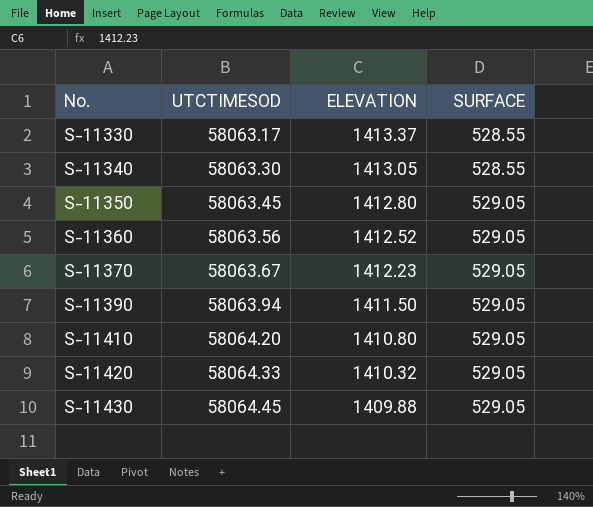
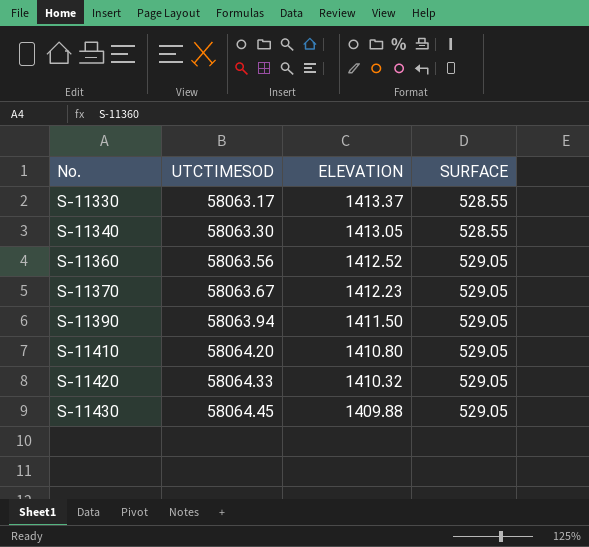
row S-11350: 58063.45 | 1412.80 | 529.05 -> none

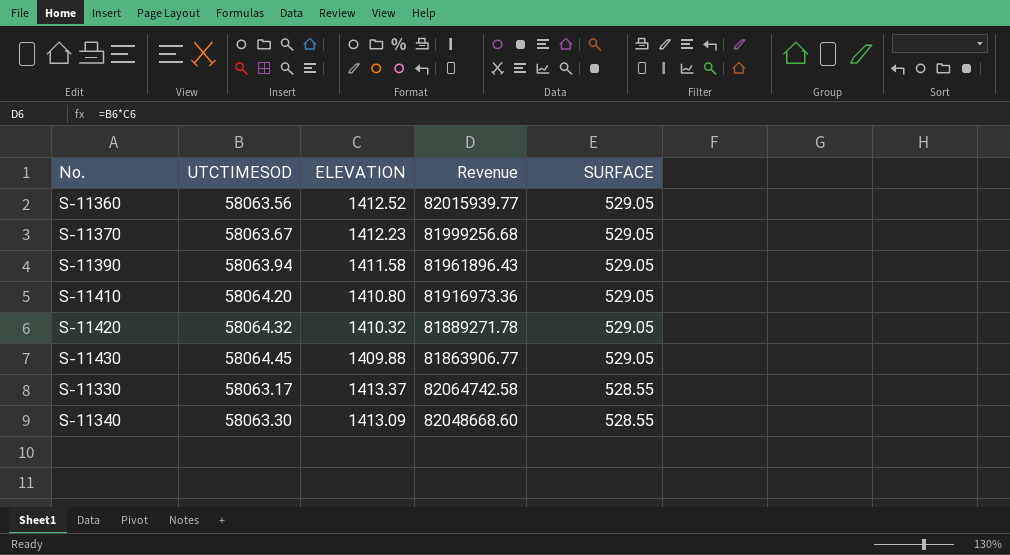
row order: No. ascending -> SURFACE descending
column Revenue | formula: none -> [UTCTIMESOD] * [ELEVATION]
S-11390 | ELEVATION: 1411.50 -> 1411.58
S-11420 | UTCTIMESOD: 58064.33 -> 58064.32
S-11340 | ELEVATION: 1413.05 -> 1413.09

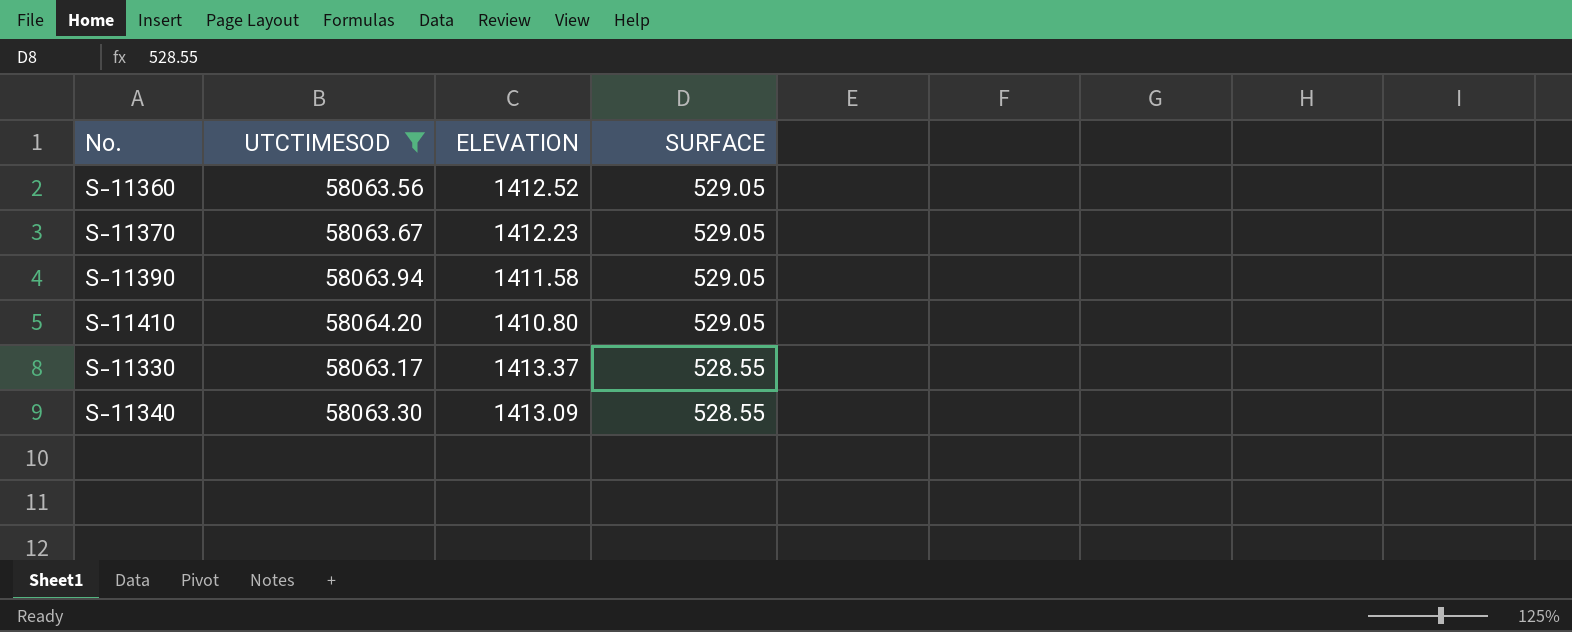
filter: none -> UTCTIMESOD <= 58064.20
column Revenue | formula: [UTCTIMESOD] * [ELEVATION] -> none

